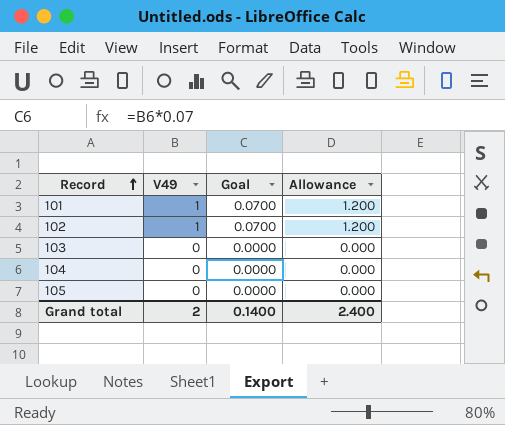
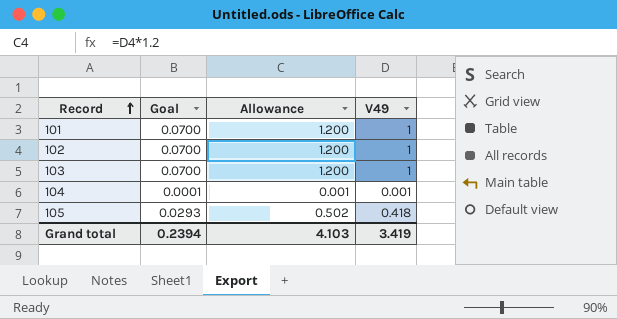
column V49 | position: 2 -> 4
103 | Goal: 0.0000 -> 0.0700
103 | Allowance: 0.000 -> 1.200
103 | V49: 0 -> 1
104 | Goal: 0.0000 -> 0.0001
104 | Allowance: 0.000 -> 0.001
104 | V49: 0 -> 0.001
105 | Goal: 0.0000 -> 0.0293
105 | Allowance: 0.000 -> 0.502
105 | V49: 0 -> 0.418
Grand total | Goal: 0.1400 -> 0.2394
Grand total | Allowance: 2.400 -> 4.103
Grand total | V49: 2 -> 3.419

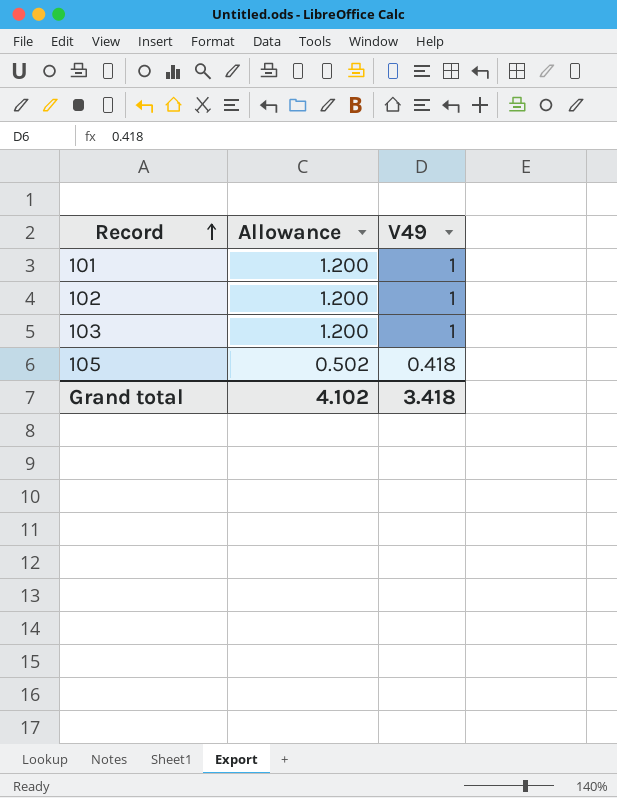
column Goal | formula: [V49] * 0.07 -> none
row 104: 0.0001 | 0.001 | 0.001 -> none
Grand total | Allowance: 4.103 -> 4.102
Grand total | V49: 3.419 -> 3.418

